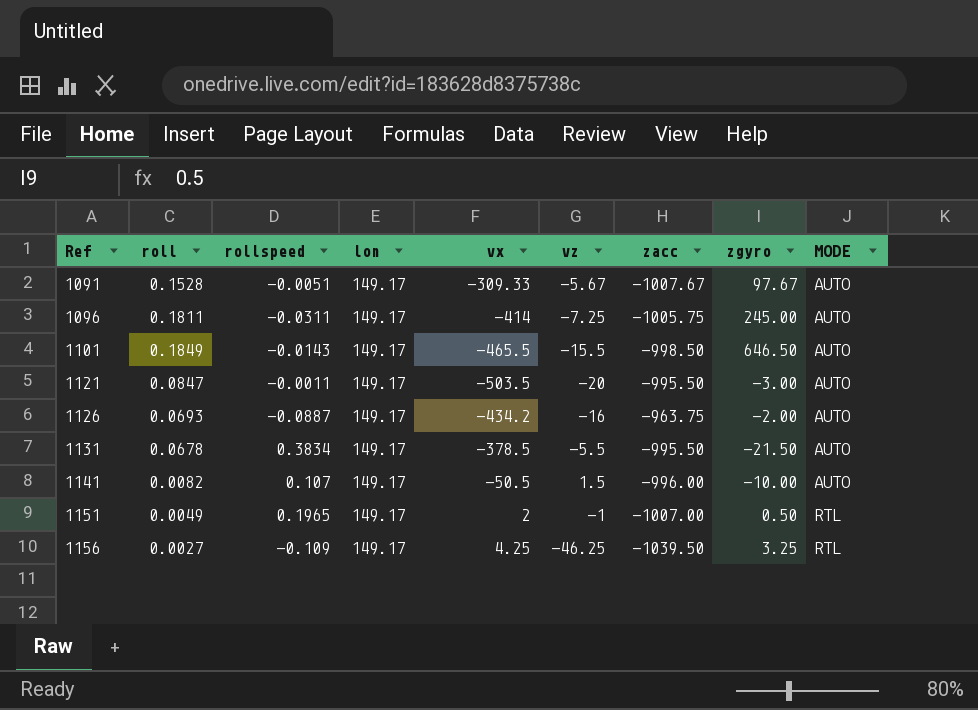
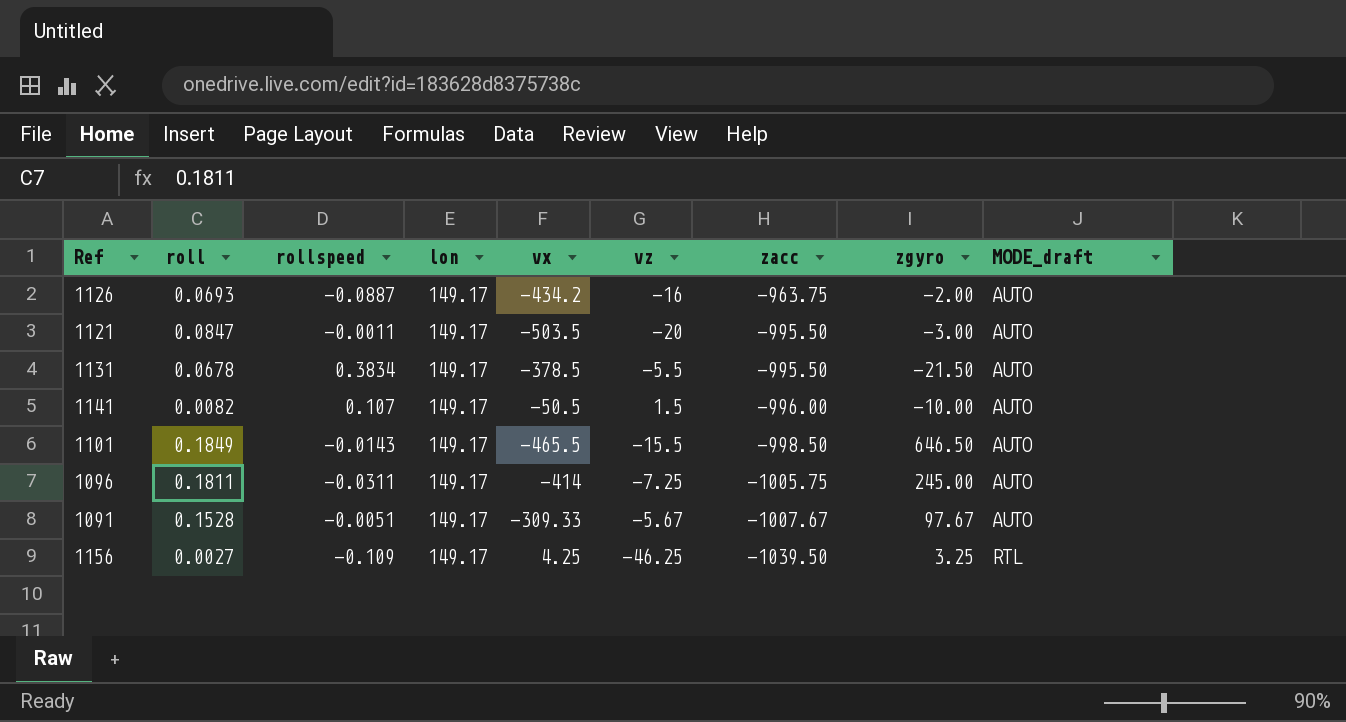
row order: Ref ascending -> zacc descending
column name: MODE -> MODE_draft
row 1151: 0.0049 | 0.1965 | 149.17 | 2 | -1 | -1007.00 | 0.50 | RTL -> none

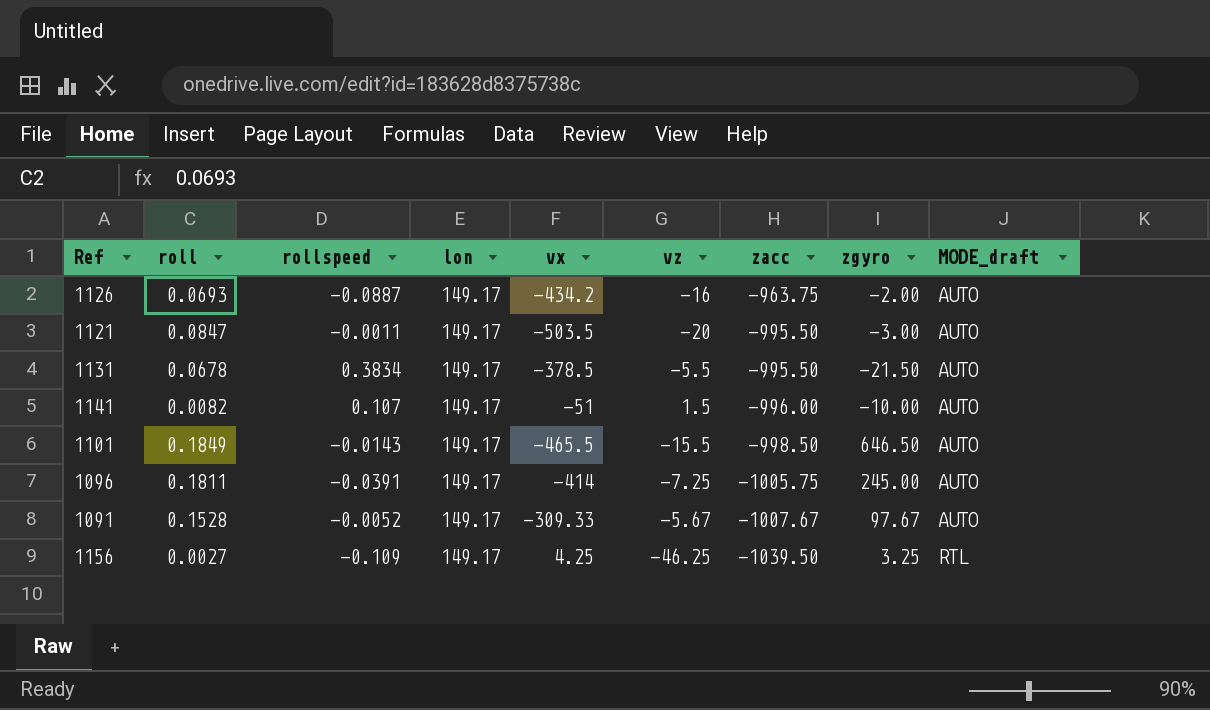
1141 | vx: -50.5 -> -51
1096 | rollspeed: -0.0311 -> -0.0391
1091 | rollspeed: -0.0051 -> -0.0052

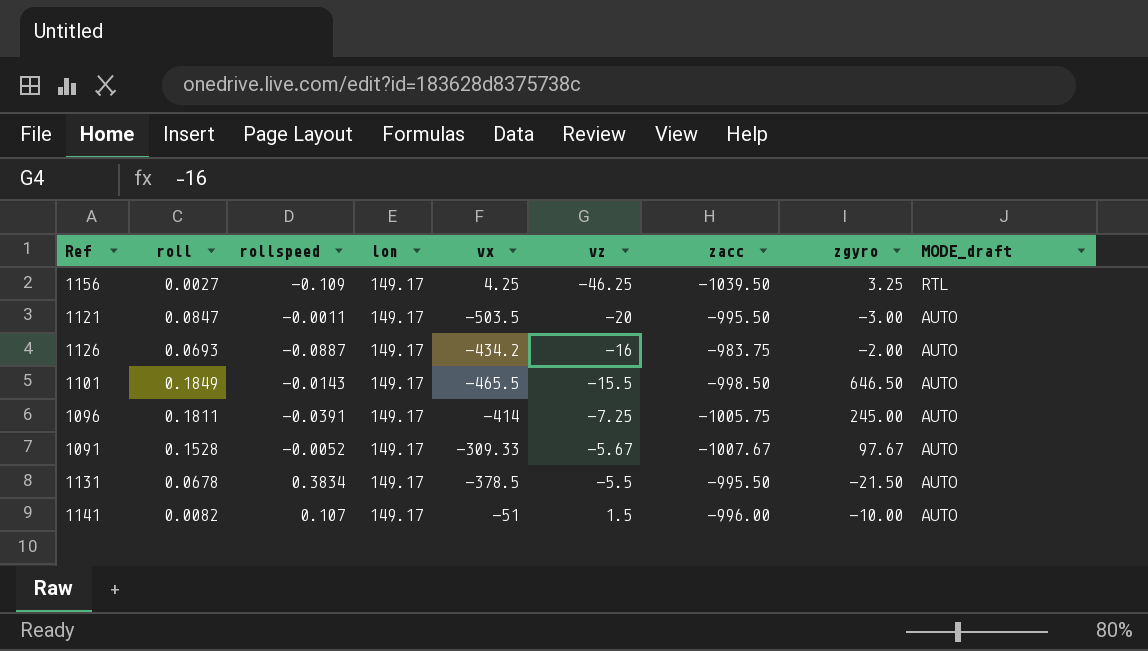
row order: zacc descending -> vz ascending
1126 | zacc: -963.75 -> -983.75

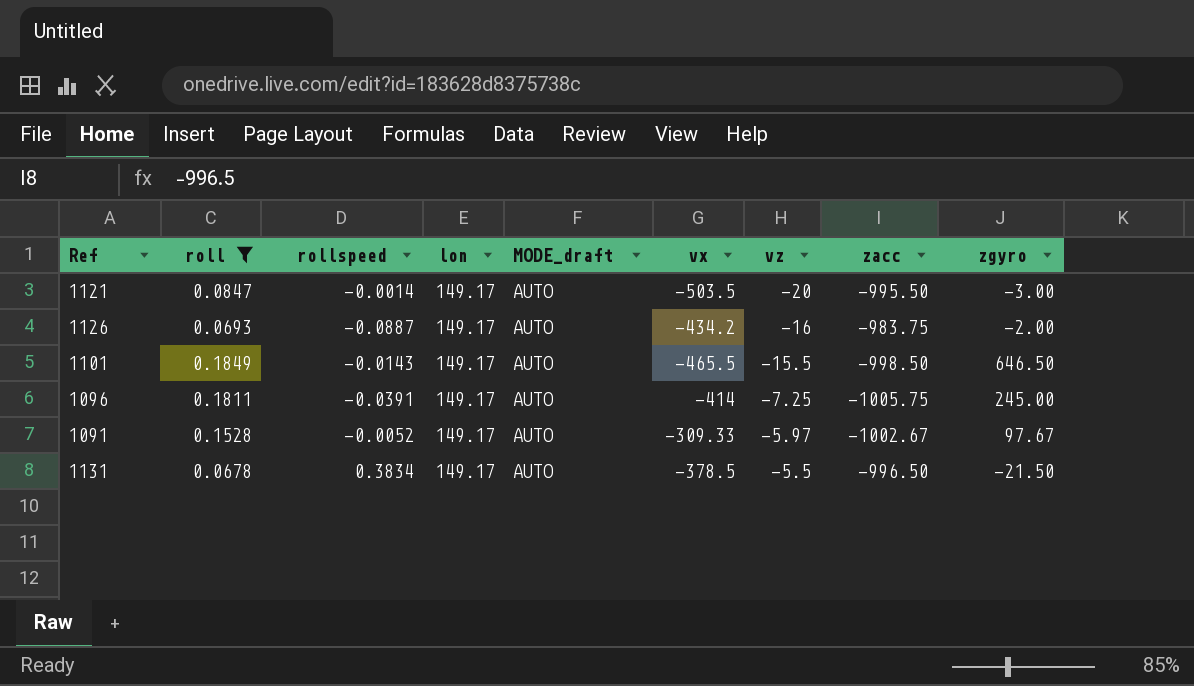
filter: none -> roll >= 0.0678
column MODE_draft | position: 9 -> 5
1121 | rollspeed: -0.0011 -> -0.0014
1091 | vz: -5.67 -> -5.97
1091 | zacc: -1007.67 -> -1002.67
1131 | zacc: -995.50 -> -996.50

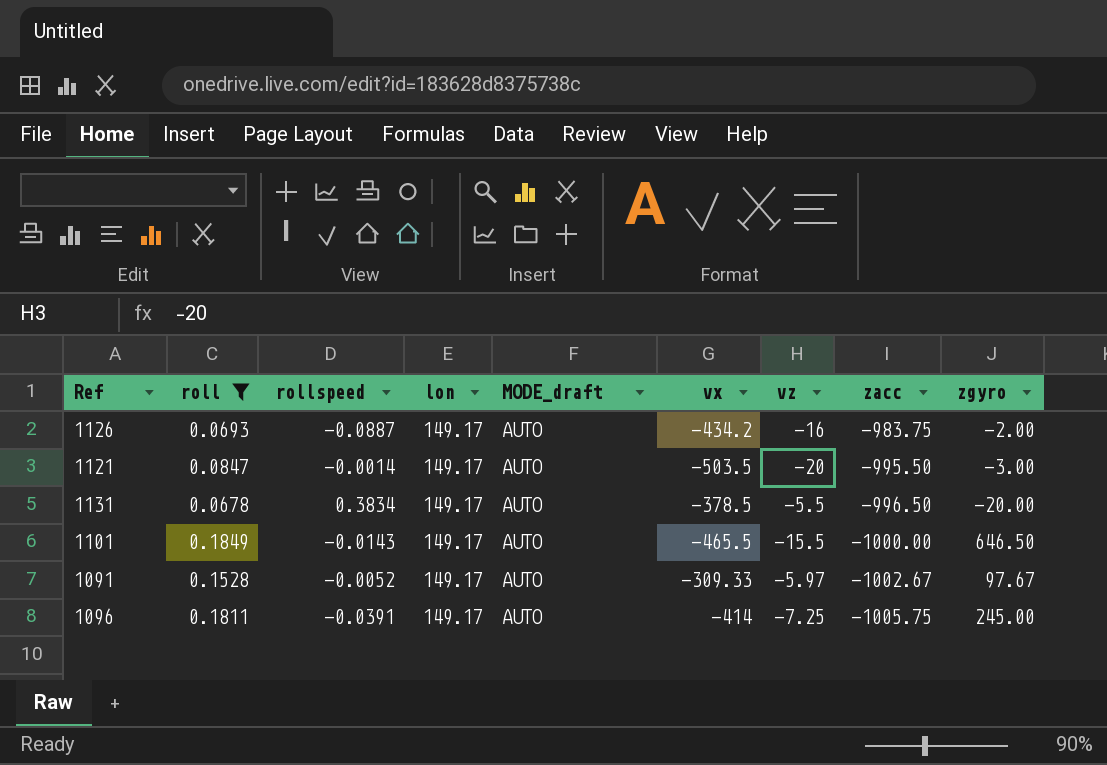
row order: vz ascending -> zacc descending
1131 | zgyro: -21.50 -> -20.00
1101 | zacc: -998.50 -> -1000.00

